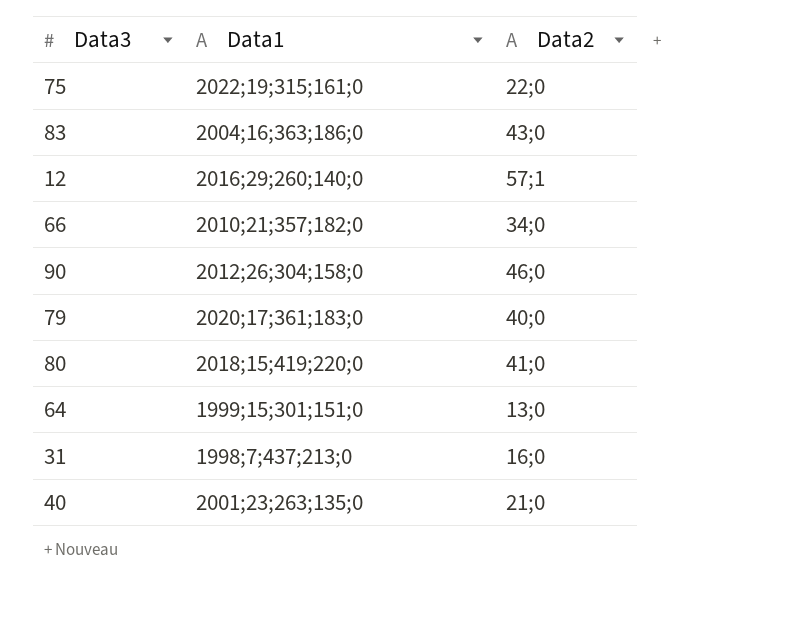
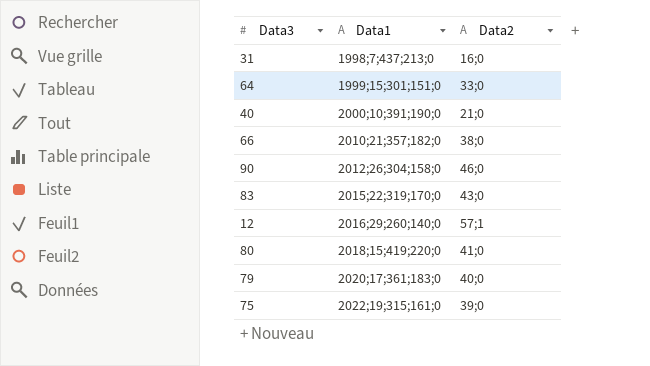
row order: none -> Data1 ascending
64 | Data2: 13;0 -> 33;0
40 | Data1: 2001;23;263;135;0 -> 2000;10;391;190;0
66 | Data2: 34;0 -> 38;0
83 | Data1: 2004;16;363;186;0 -> 2015;22;319;170;0
75 | Data2: 22;0 -> 39;0

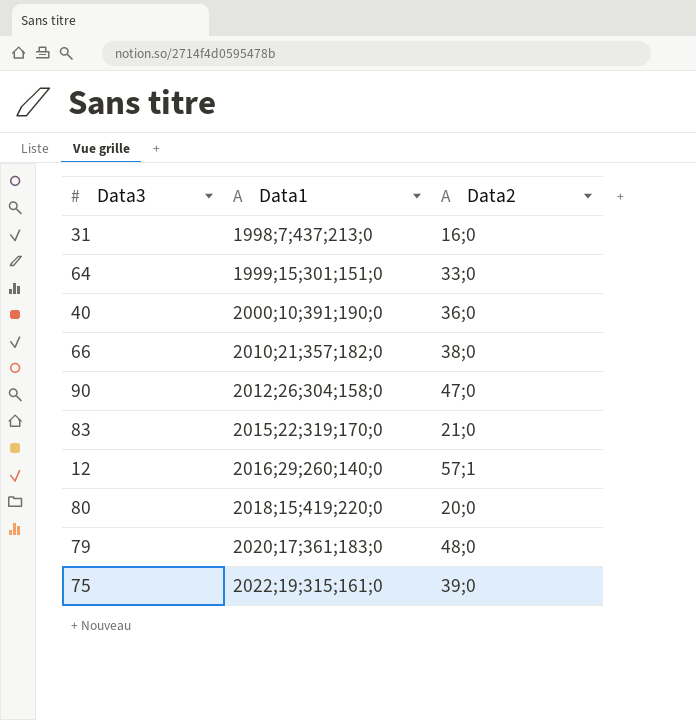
40 | Data2: 21;0 -> 36;0
90 | Data2: 46;0 -> 47;0
83 | Data2: 43;0 -> 21;0
80 | Data2: 41;0 -> 20;0
79 | Data2: 40;0 -> 48;0

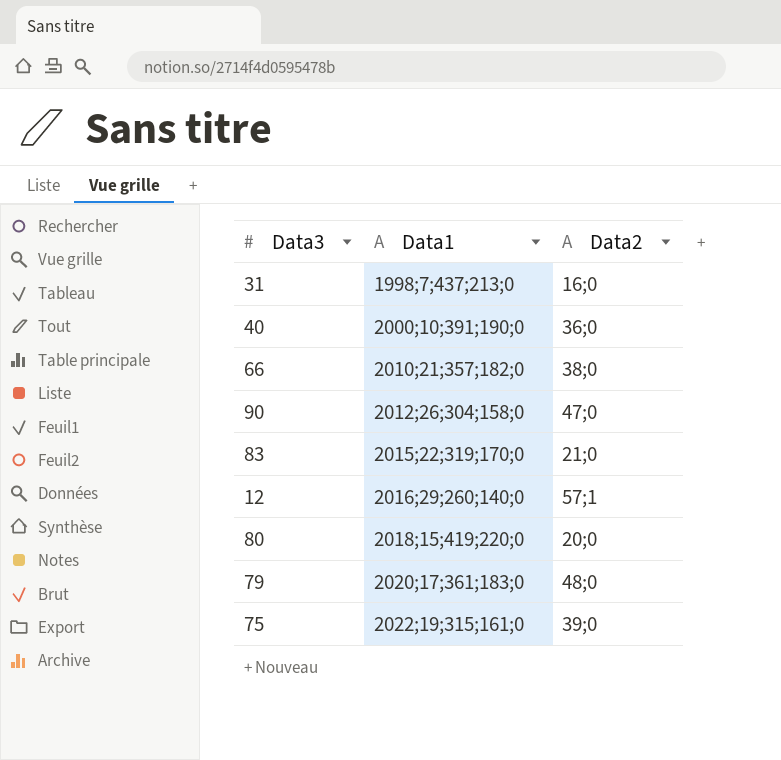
row 64: 1999;15;301;151;0 | 33;0 -> none

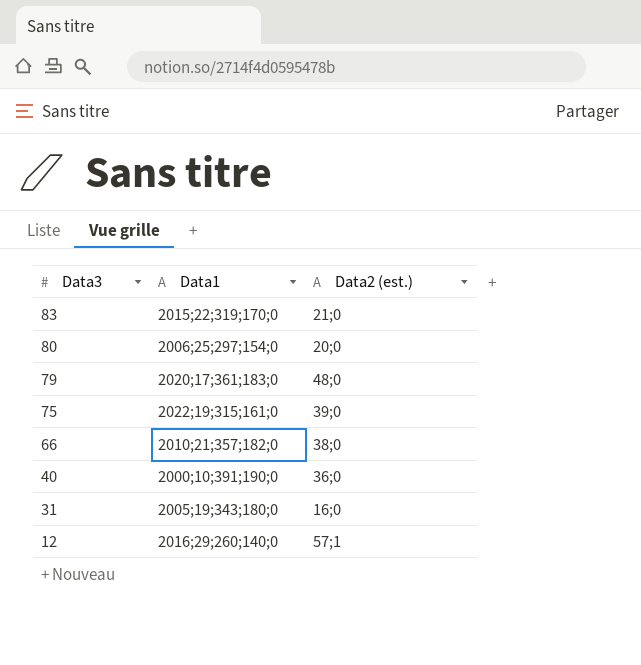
row order: Data1 ascending -> Data3 descending
column name: Data2 -> Data2 (est.)
row 90: 2012;26;304;158;0 | 47;0 -> none
80 | Data1: 2018;15;419;220;0 -> 2006;25;297;154;0
31 | Data1: 1998;7;437;213;0 -> 2005;19;343;180;0

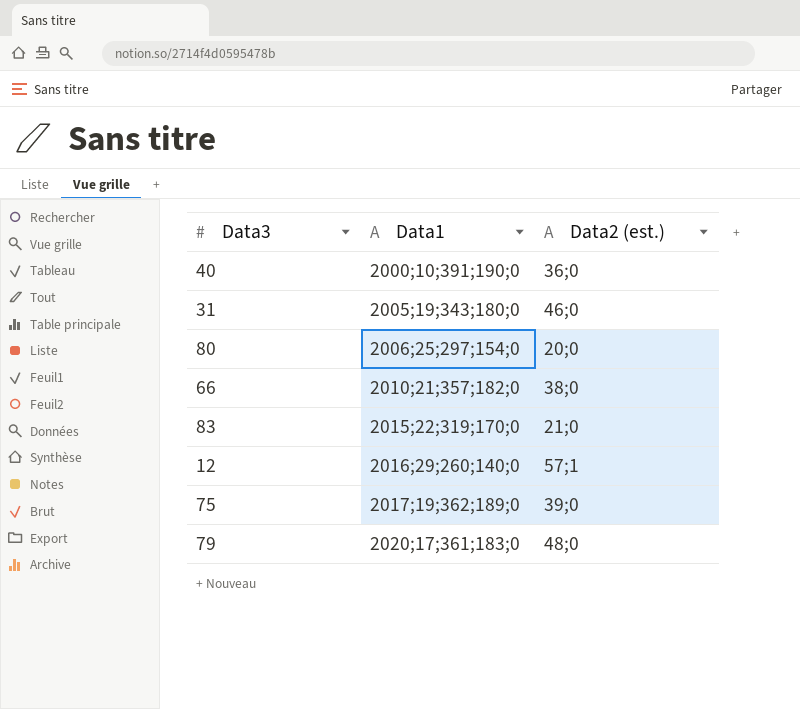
row order: Data3 descending -> Data1 ascending
31 | Data2 (est.): 16;0 -> 46;0
75 | Data1: 2022;19;315;161;0 -> 2017;19;362;189;0

